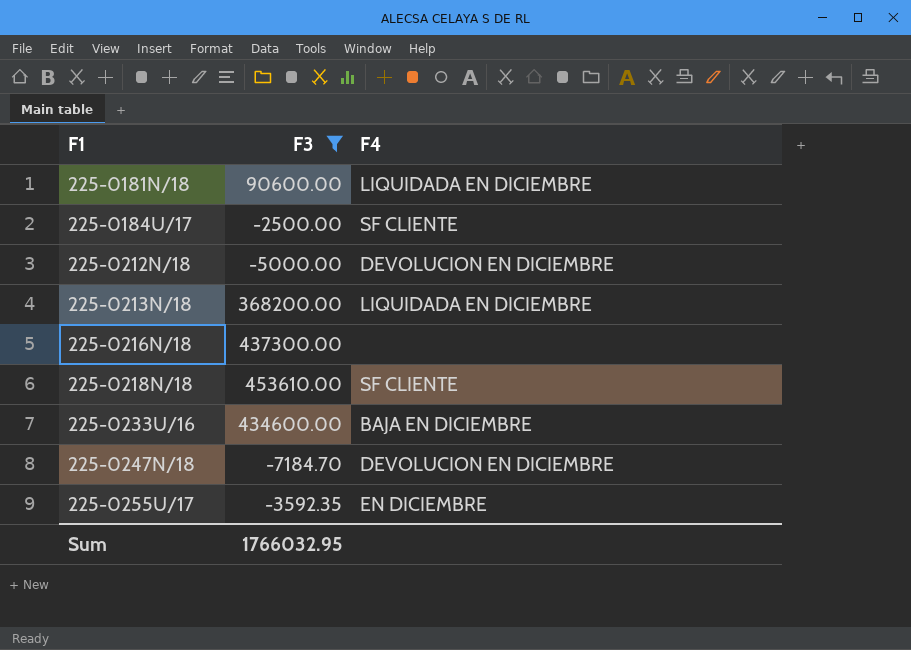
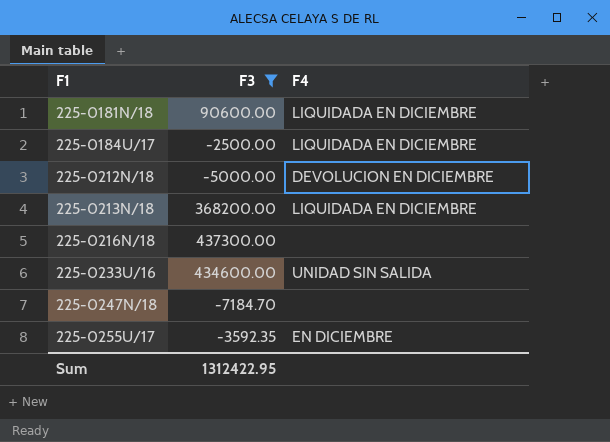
row 225-0218N/18: 453610.00 | SF CLIENTE -> none
225-0184U/17 | F4: SF CLIENTE -> LIQUIDADA EN DICIEMBRE
225-0233U/16 | F4: BAJA EN DICIEMBRE -> UNIDAD SIN SALIDA
225-0247N/18 | F4: DEVOLUCION EN DICIEMBRE -> none
Sum | F3: 1766032.95 -> 1312422.95

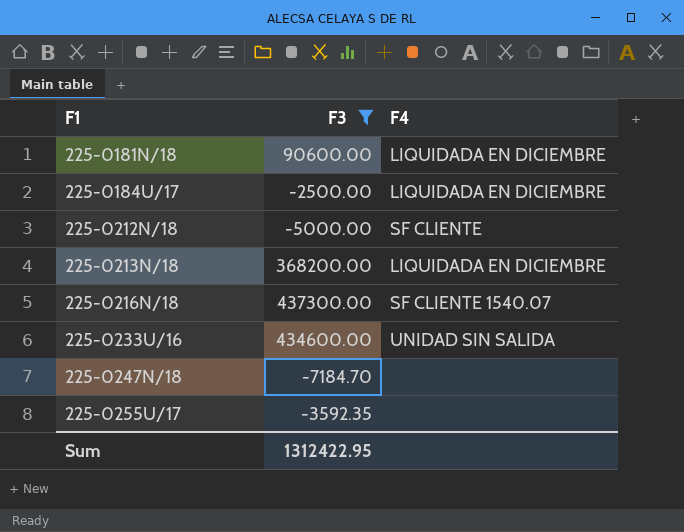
225-0212N/18 | F4: DEVOLUCION EN DICIEMBRE -> SF CLIENTE
225-0216N/18 | F4: none -> SF CLIENTE 1540.07
225-0255U/17 | F4: EN DICIEMBRE -> none

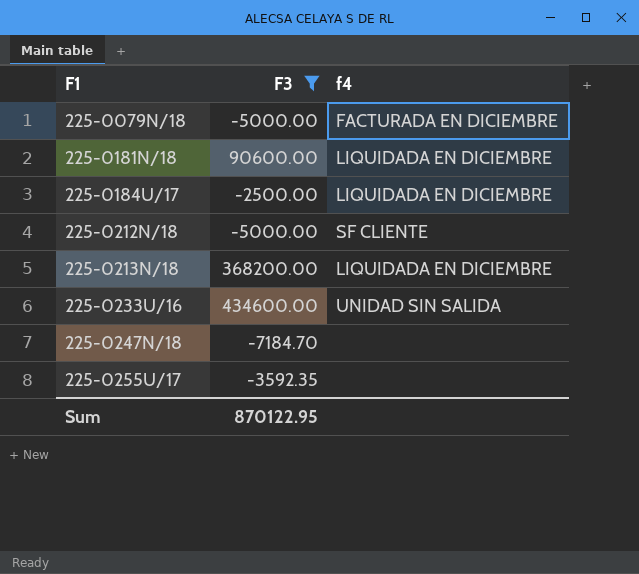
column name: F4 -> f4
row 225-0216N/18: 437300.00 | SF CLIENTE 1540.07 -> none
row 225-0079N/18: none -> -5000.00 | FACTURADA EN DICIEMBRE
Sum | F3: 1312422.95 -> 870122.95

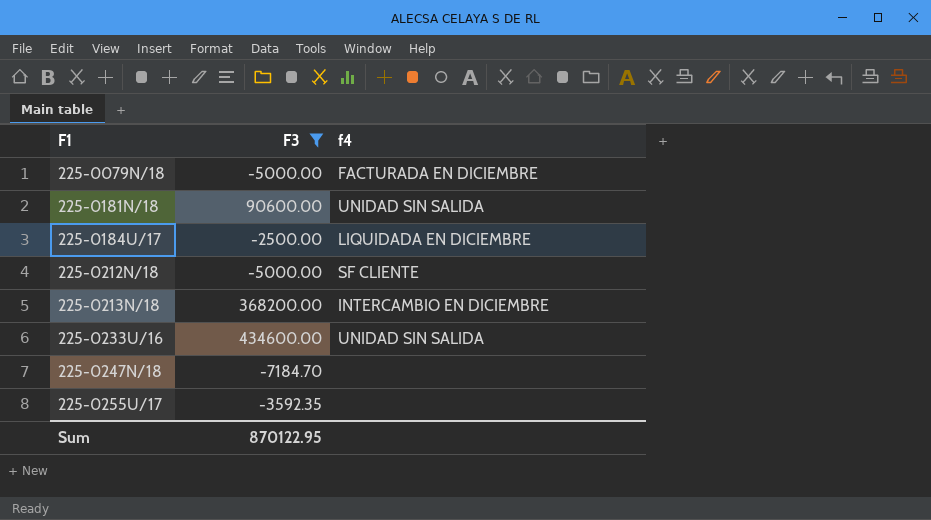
225-0181N/18 | f4: LIQUIDADA EN DICIEMBRE -> UNIDAD SIN SALIDA
225-0213N/18 | f4: LIQUIDADA EN DICIEMBRE -> INTERCAMBIO EN DICIEMBRE

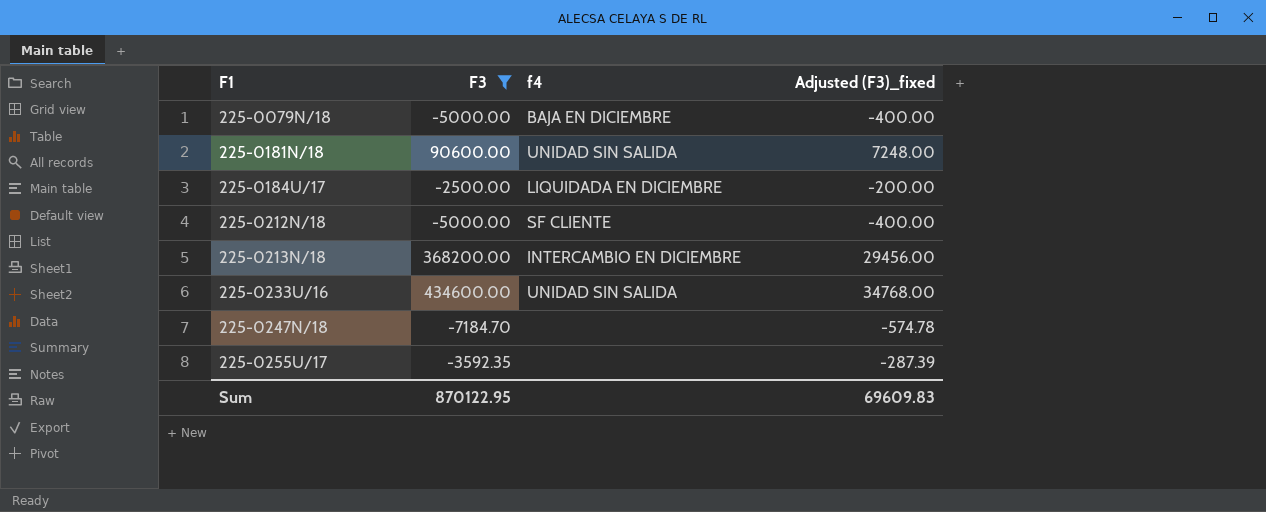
column Adjusted (F3)_fixed | formula: none -> [F3] * 0.08
225-0079N/18 | f4: FACTURADA EN DICIEMBRE -> BAJA EN DICIEMBRE

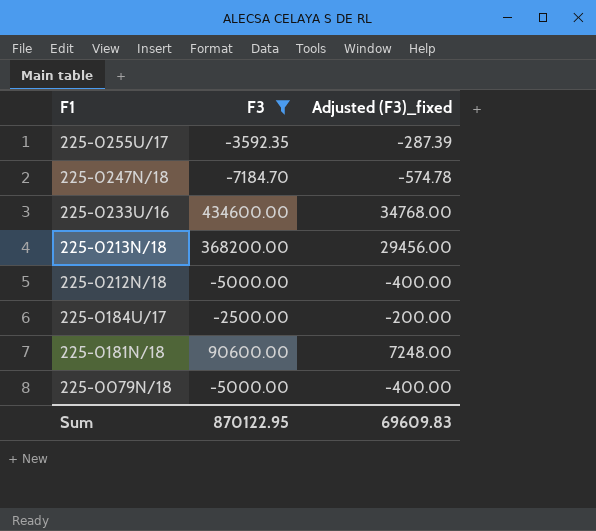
row order: F1 ascending -> F1 descending
column f4 | position: 3 -> none

